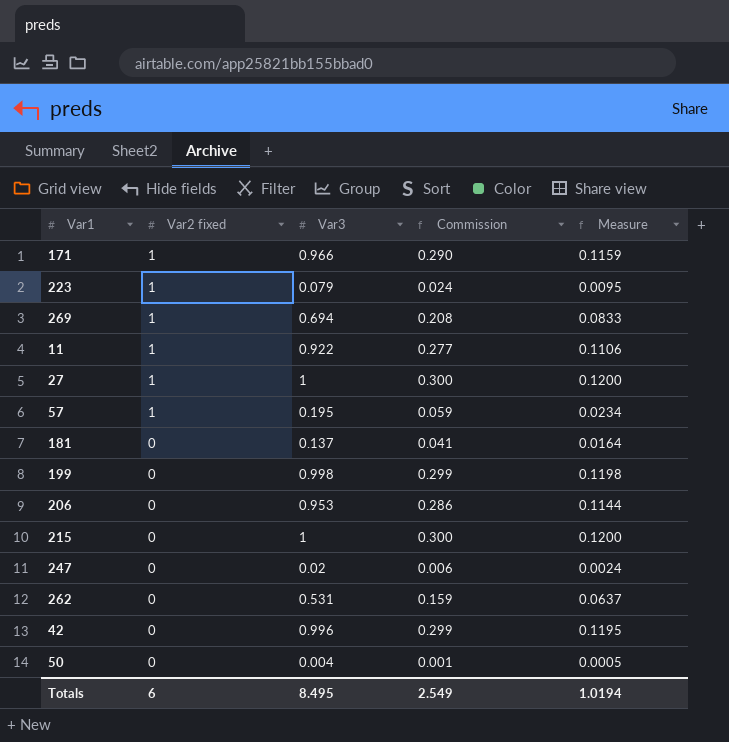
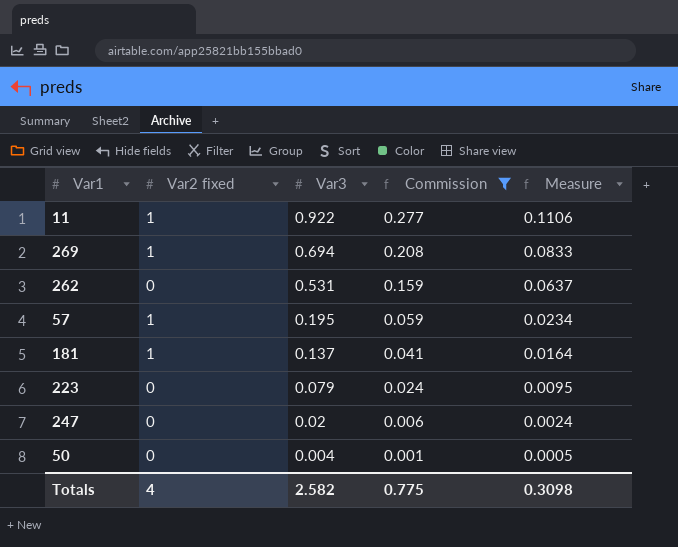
filter: none -> Commission <= 0.277
row order: Var2 fixed descending -> Var3 descending
181 | Var2 fixed: 0 -> 1
223 | Var2 fixed: 1 -> 0
Totals | Var2 fixed: 6 -> 4
Totals | Var3: 8.495 -> 2.582
Totals | Commission: 2.549 -> 0.775
Totals | Measure: 1.0194 -> 0.3098

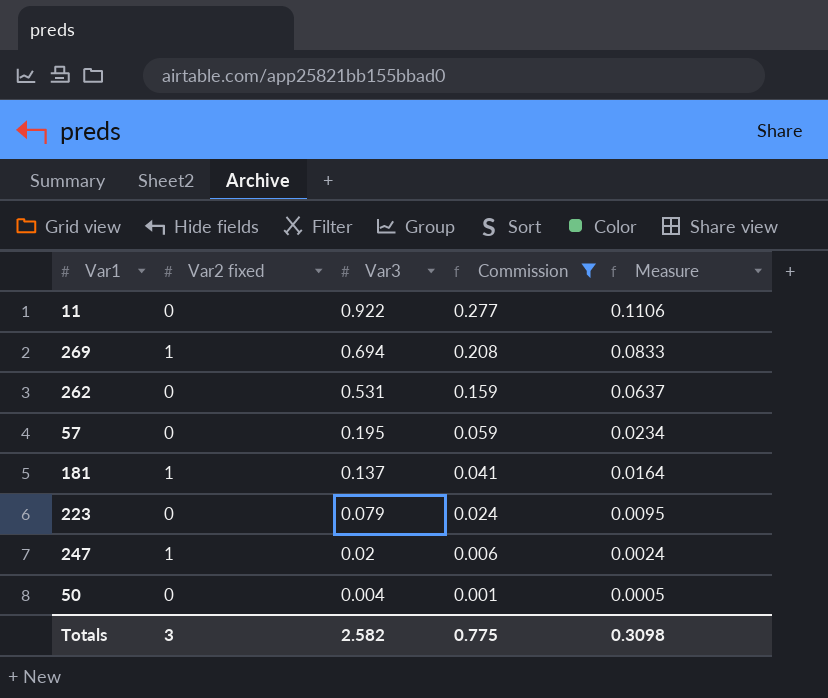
11 | Var2 fixed: 1 -> 0
57 | Var2 fixed: 1 -> 0
247 | Var2 fixed: 0 -> 1
Totals | Var2 fixed: 4 -> 3

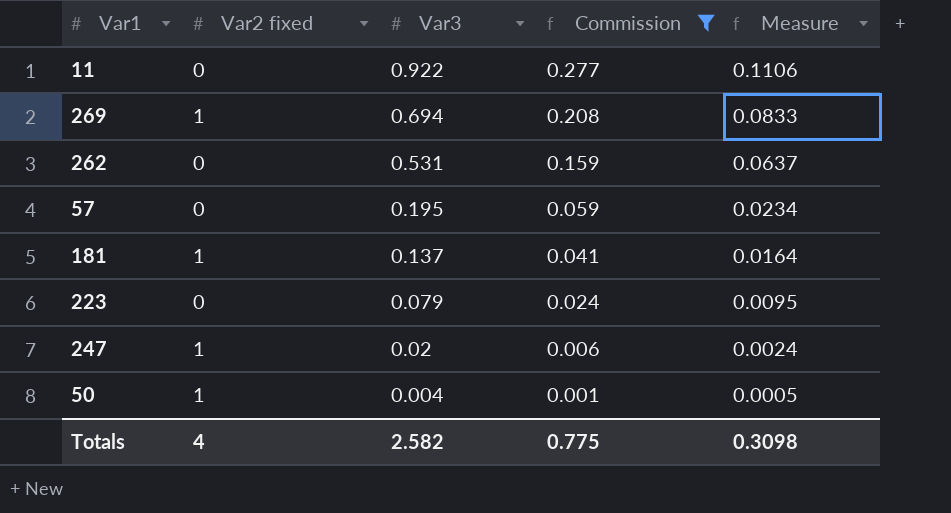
50 | Var2 fixed: 0 -> 1
Totals | Var2 fixed: 3 -> 4

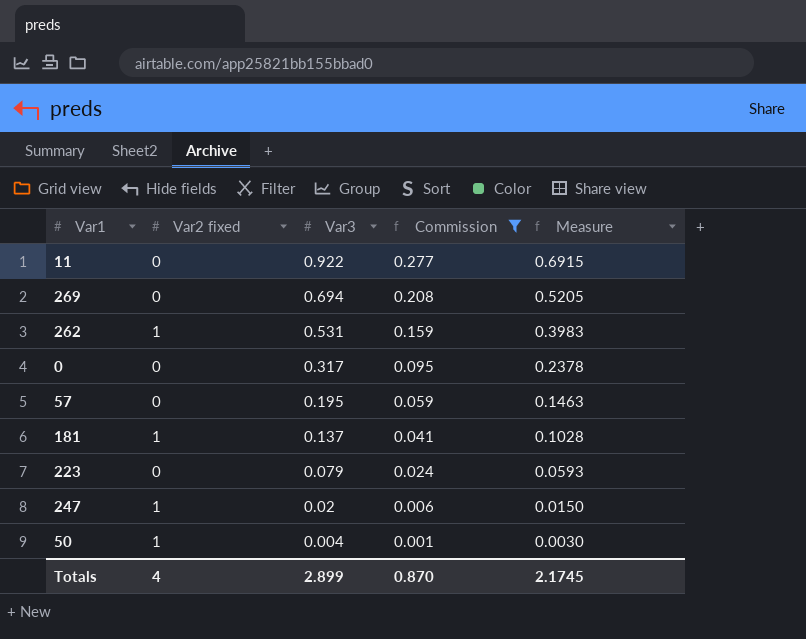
column Measure | formula: [Var3] * 0.12 -> [Var3] * 0.75
269 | Var2 fixed: 1 -> 0
262 | Var2 fixed: 0 -> 1
row 0: none -> 0 | 0.317 | 0.095 | 0.2378
Totals | Var3: 2.582 -> 2.899
Totals | Commission: 0.775 -> 0.870
Totals | Measure: 0.3098 -> 2.1745

